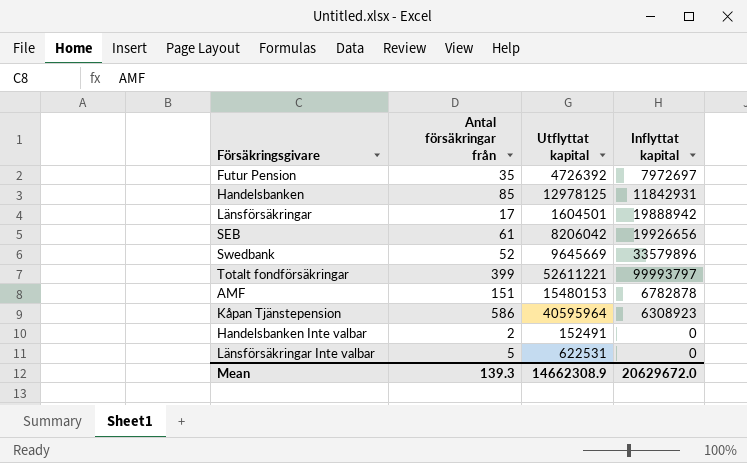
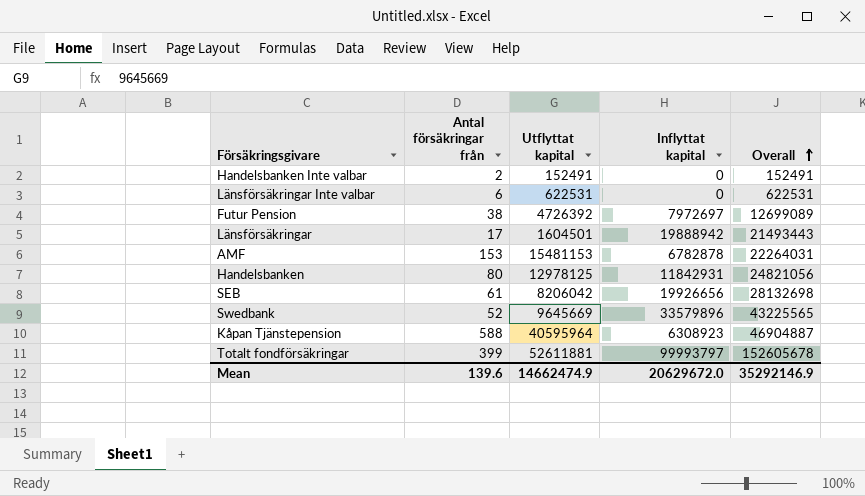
row order: none -> Overall ascending
column Overall | formula: none -> [Utflyttat kapital] + [Inflyttat kapital]
Länsförsäkringar Inte valbar | Antal försäkringar från: 5 -> 6
Futur Pension | Antal försäkringar från: 35 -> 38
AMF | Antal försäkringar från: 151 -> 153
AMF | Utflyttat kapital: 15480153 -> 15481153
Handelsbanken | Antal försäkringar från: 85 -> 80
Kåpan Tjänstepension | Antal försäkringar från: 586 -> 588
Totalt fondförsäkringar | Utflyttat kapital: 52611221 -> 52611881
Mean | Antal försäkringar från: 139.3 -> 139.6
Mean | Utflyttat kapital: 14662308.9 -> 14662474.9

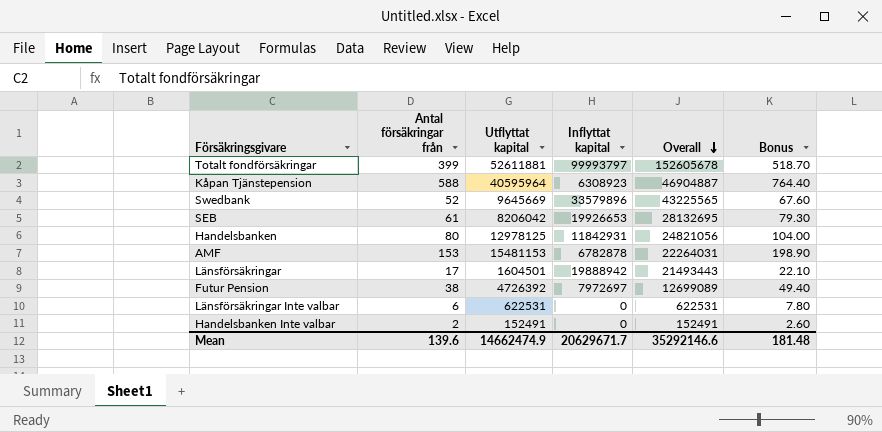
row order: Overall ascending -> Overall descending
column Bonus | formula: none -> [Antal försäkringar från] * 1.3
SEB | Inflyttat kapital: 19926656 -> 19926653
SEB | Overall: 28132698 -> 28132695
Mean | Inflyttat kapital: 20629672.0 -> 20629671.7
Mean | Overall: 35292146.9 -> 35292146.6

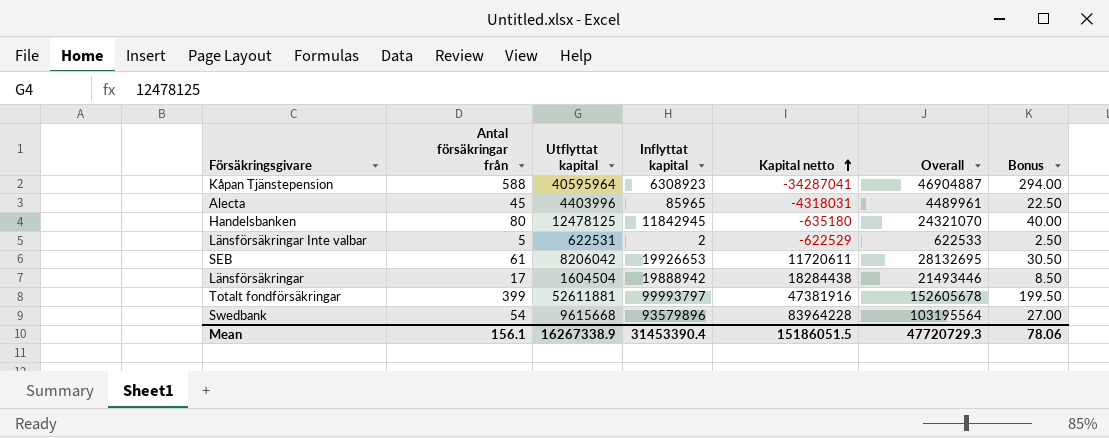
row order: Overall descending -> Kapital netto ascending
column Kapital netto | formula: none -> [Inflyttat kapital] - [Utflyttat kapital]
column Bonus | formula: [Antal försäkringar från] * 1.3 -> [Antal försäkringar från] * 0.5
row AMF: 153 | 15481153 | 6782878 | 22264031 | 198.90 -> none
row Futur Pension: 38 | 4726392 | 7972697 | 12699089 | 49.40 -> none
row Handelsbanken Inte valbar: 2 | 152491 | 0 | 152491 | 2.60 -> none
row Alecta: none -> 45 | 4403996 | 85965 | -4318031 | 4489961 | 22.50
Handelsbanken | Utflyttat kapital: 12978125 -> 12478125
Handelsbanken | Inflyttat kapital: 11842931 -> 11842945
Handelsbanken | Overall: 24821056 -> 24321070
Länsförsäkringar Inte valbar | Antal försäkringar från: 6 -> 5
Länsförsäkringar Inte valbar | Inflyttat kapital: 0 -> 2
Länsförsäkringar Inte valbar | Overall: 622531 -> 622533
Länsförsäkringar | Utflyttat kapital: 1604501 -> 1604504
Länsförsäkringar | Overall: 21493443 -> 21493446
Swedbank | Antal försäkringar från: 52 -> 54
Swedbank | Utflyttat kapital: 9645669 -> 9615668
Swedbank | Inflyttat kapital: 33579896 -> 93579896
Swedbank | Overall: 43225565 -> 103195564
Mean | Antal försäkringar från: 139.6 -> 156.1
Mean | Utflyttat kapital: 14662474.9 -> 16267338.9
Mean | Inflyttat kapital: 20629671.7 -> 31453390.4
Mean | Overall: 35292146.6 -> 47720729.3
Mean | Bonus: 181.48 -> 78.06

